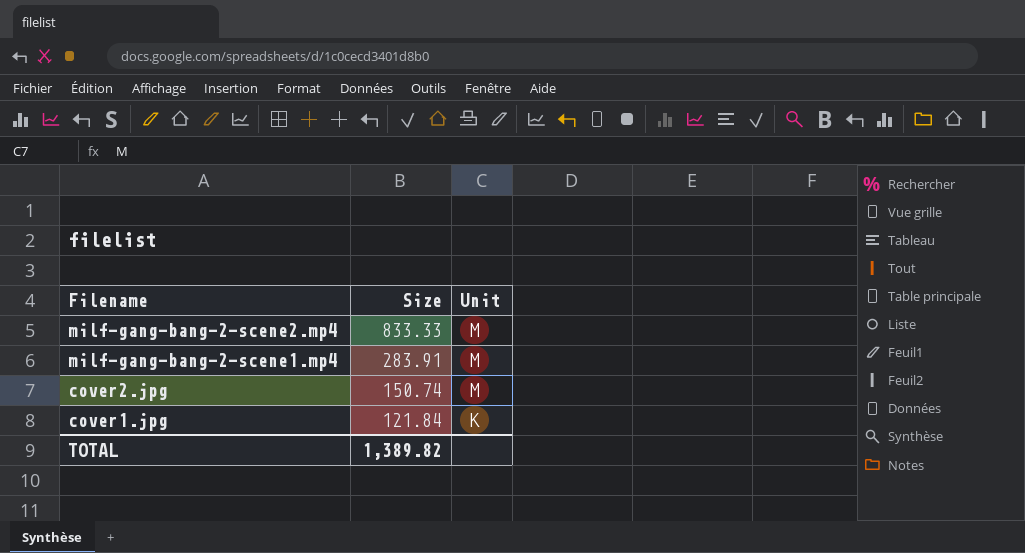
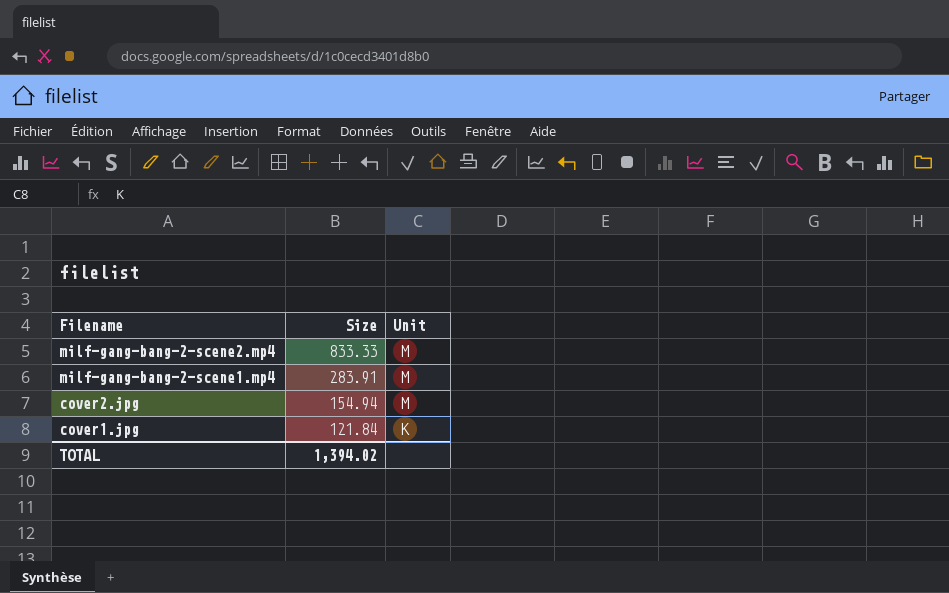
cover2.jpg | Size: 150.74 -> 154.94
TOTAL | Size: 1,389.82 -> 1,394.02

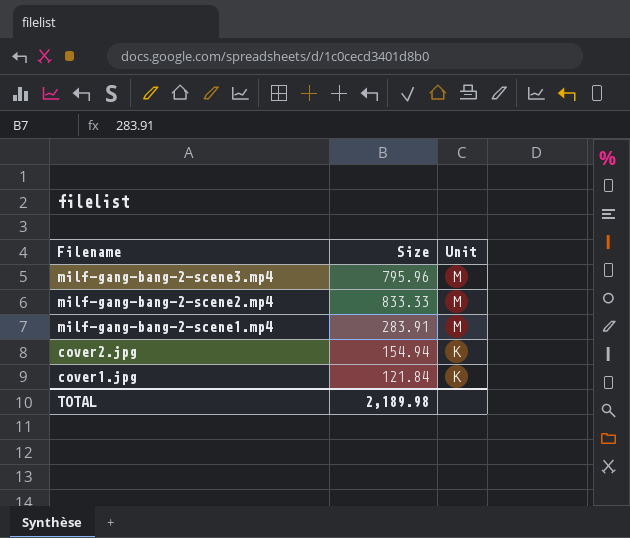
row milf-gang-bang-2-scene3.mp4: none -> 795.96 | M
cover2.jpg | Unit: M -> K
TOTAL | Size: 1,394.02 -> 2,189.98

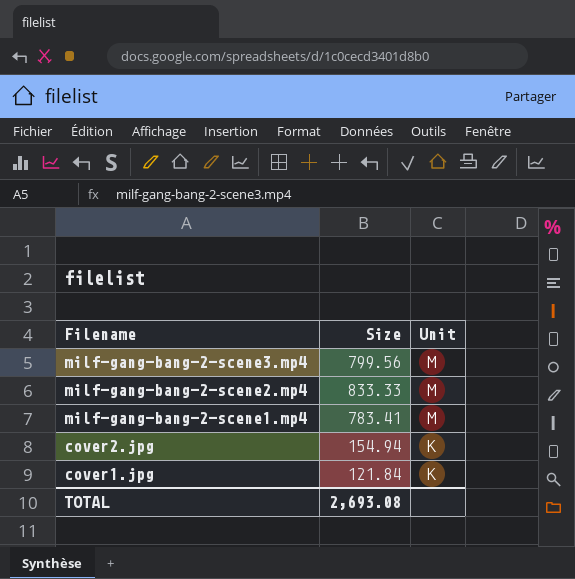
milf-gang-bang-2-scene3.mp4 | Size: 795.96 -> 799.56
milf-gang-bang-2-scene1.mp4 | Size: 283.91 -> 783.41
TOTAL | Size: 2,189.98 -> 2,693.08

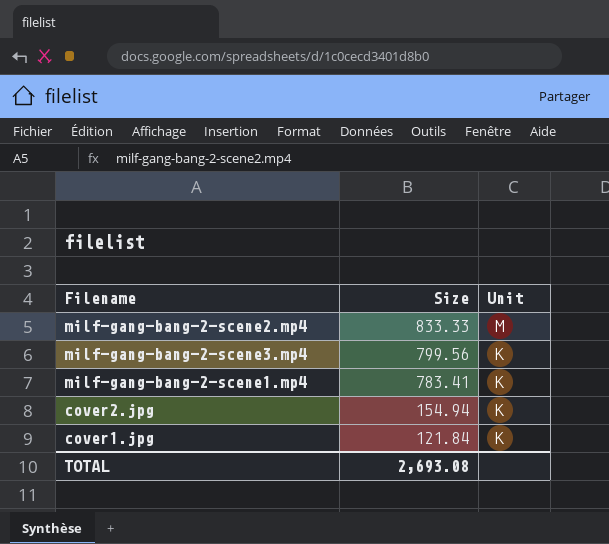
row order: Filename descending -> Size descending
milf-gang-bang-2-scene3.mp4 | Unit: M -> K
milf-gang-bang-2-scene1.mp4 | Unit: M -> K

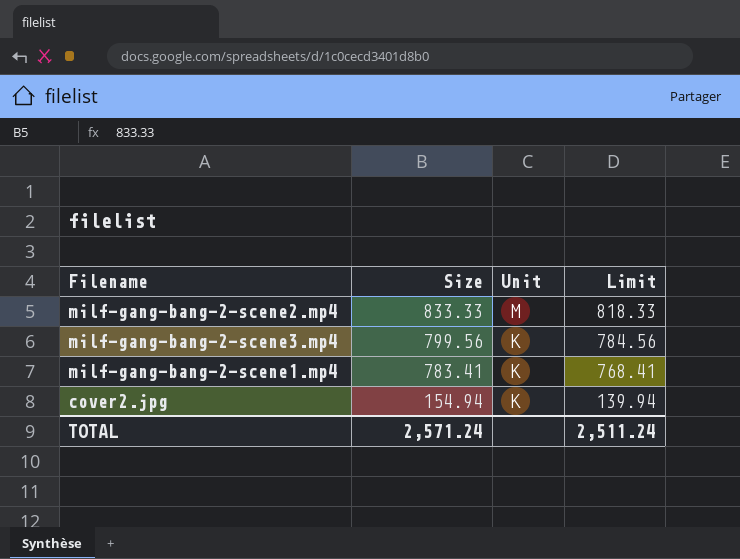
column Limit | formula: none -> [Size] - 15
row cover1.jpg: 121.84 | K -> none
TOTAL | Size: 2,693.08 -> 2,571.24

